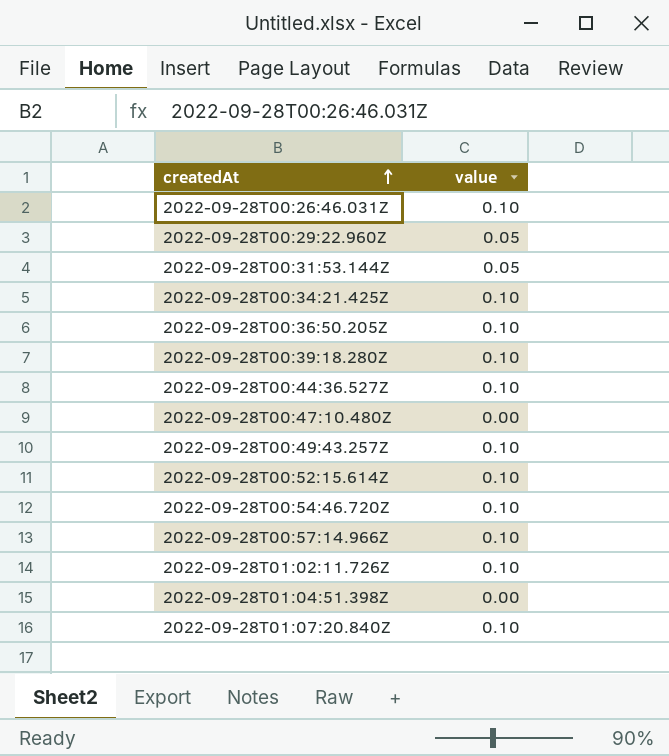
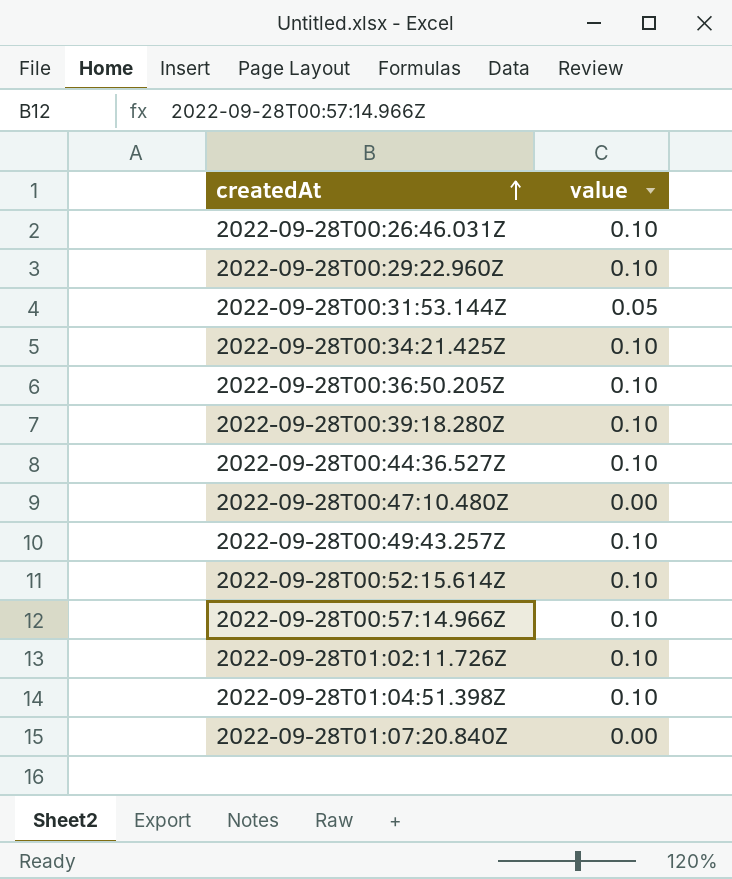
row 2022-09-28T00:54:46.720Z: 0.10 -> none
2022-09-28T00:29:22.960Z | value: 0.05 -> 0.10
2022-09-28T01:04:51.398Z | value: 0.00 -> 0.10
2022-09-28T01:07:20.840Z | value: 0.10 -> 0.00

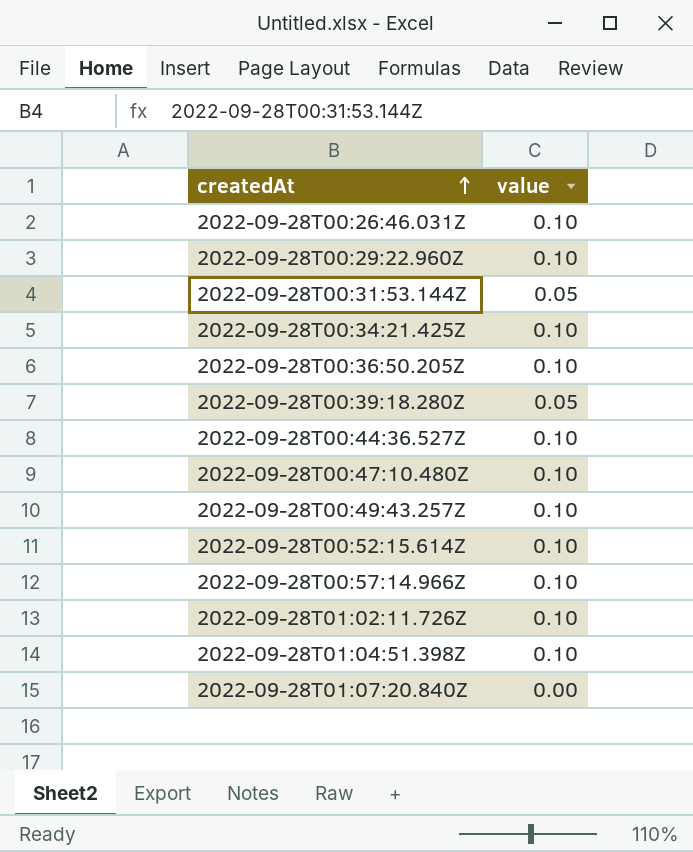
2022-09-28T00:39:18.280Z | value: 0.10 -> 0.05
2022-09-28T00:47:10.480Z | value: 0.00 -> 0.10

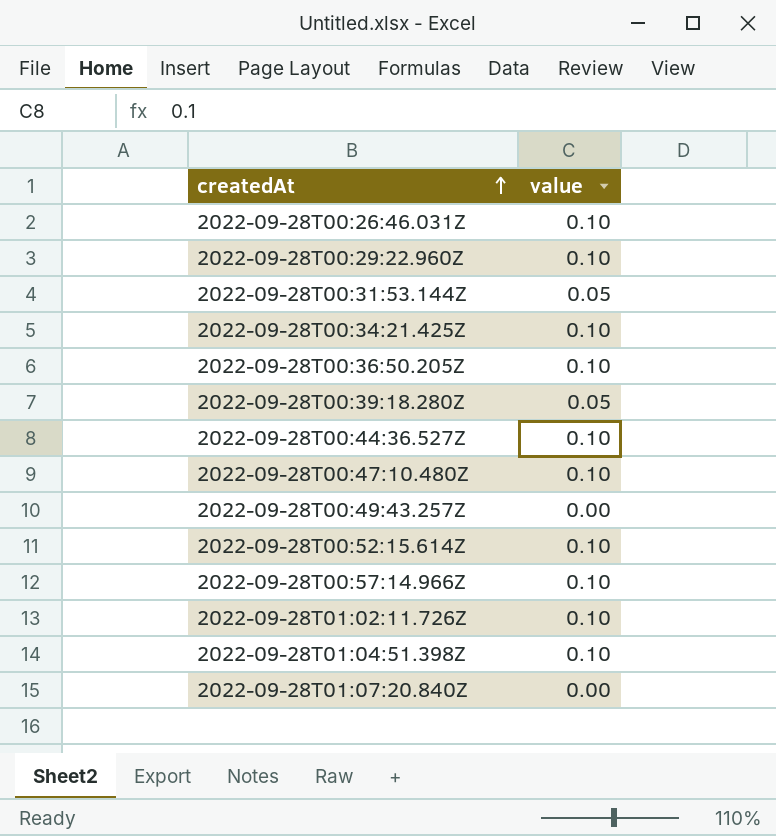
2022-09-28T00:49:43.257Z | value: 0.10 -> 0.00

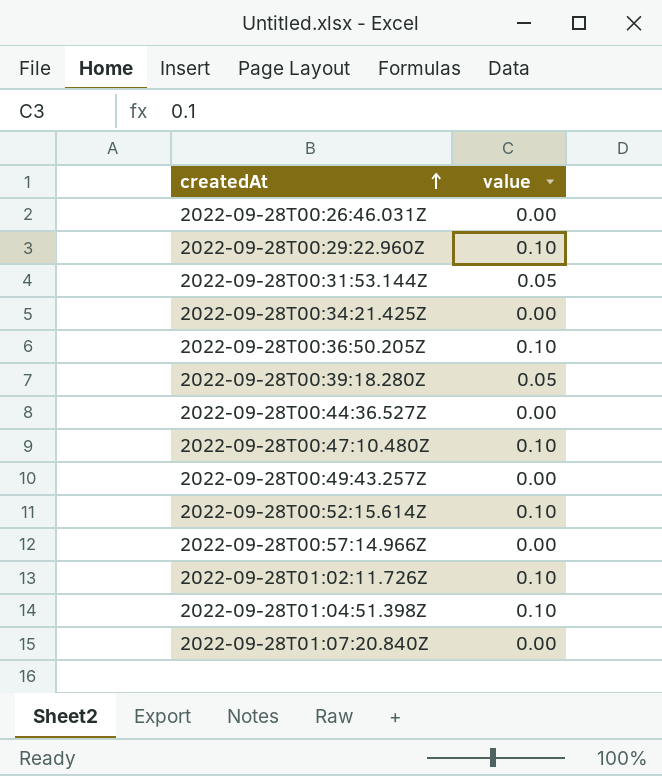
2022-09-28T00:26:46.031Z | value: 0.10 -> 0.00
2022-09-28T00:34:21.425Z | value: 0.10 -> 0.00
2022-09-28T00:44:36.527Z | value: 0.10 -> 0.00
2022-09-28T00:57:14.966Z | value: 0.10 -> 0.00

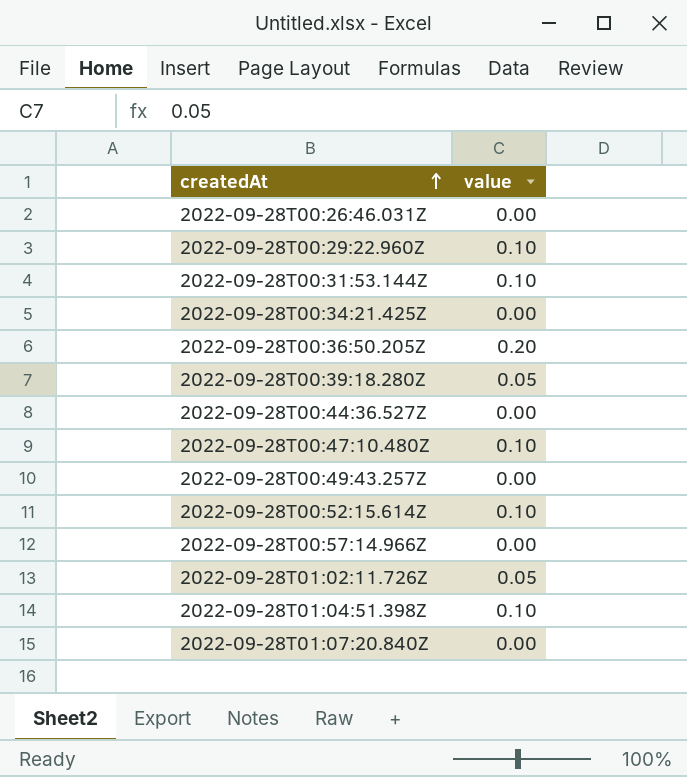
2022-09-28T00:31:53.144Z | value: 0.05 -> 0.10
2022-09-28T00:36:50.205Z | value: 0.10 -> 0.20
2022-09-28T01:02:11.726Z | value: 0.10 -> 0.05

